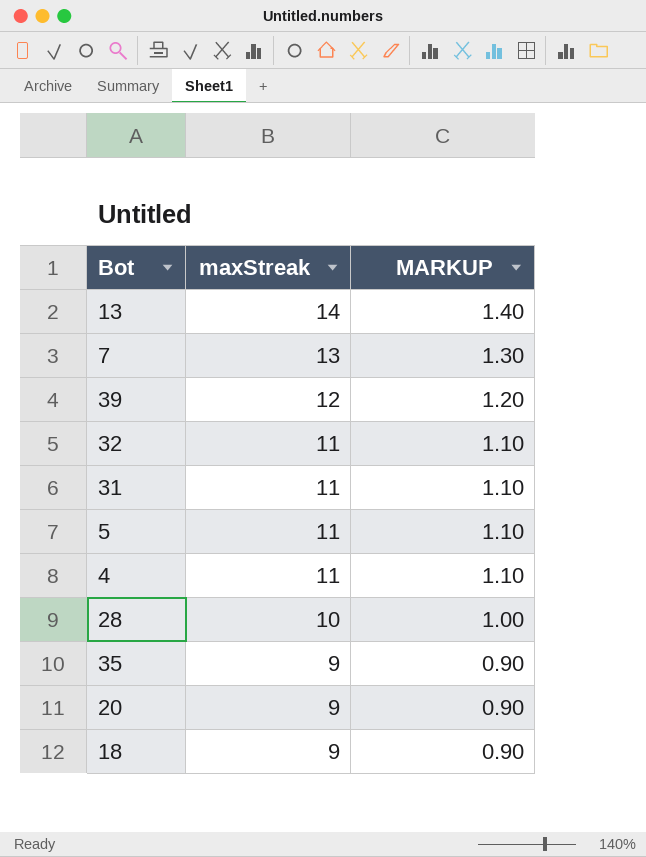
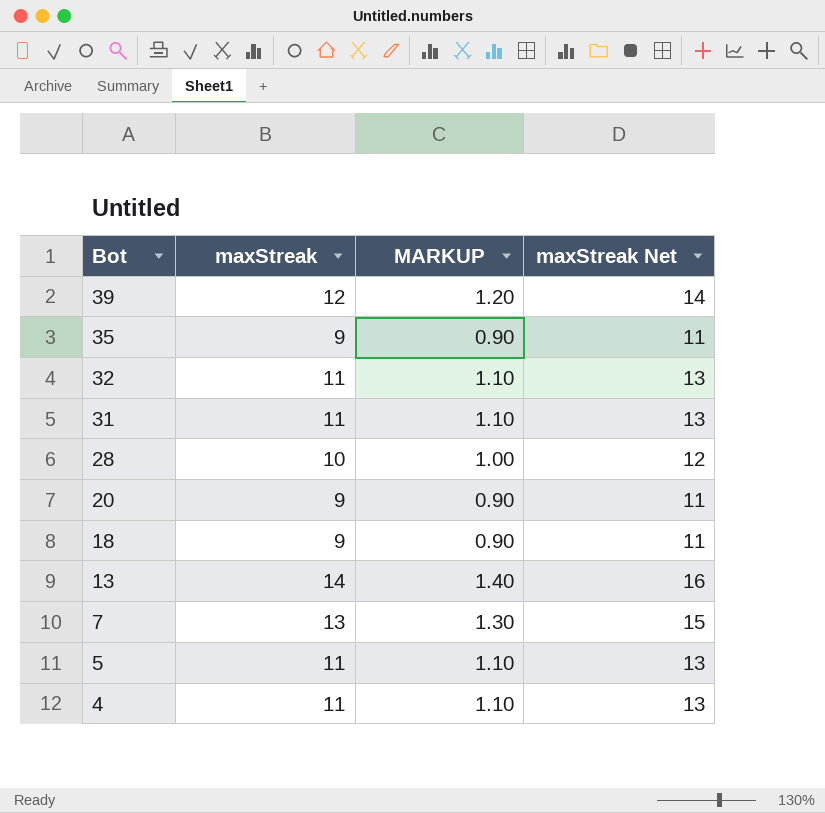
row order: maxStreak descending -> Bot descending
column maxStreak Net | formula: none -> [maxStreak] + 2

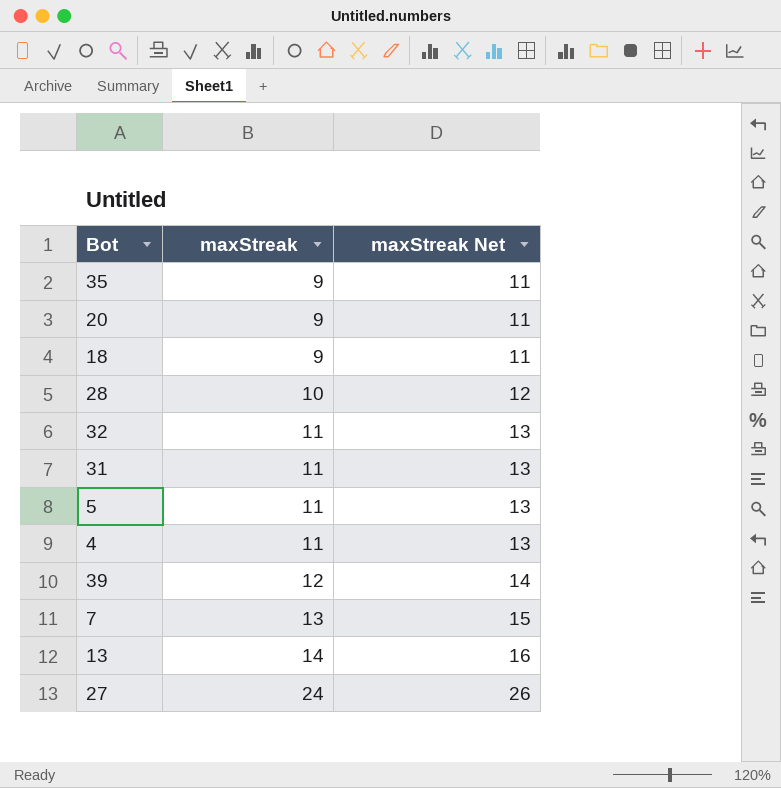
row order: Bot descending -> maxStreak ascending
column MARKUP | formula: [maxStreak] * 0.1 -> none
row 27: none -> 24 | 26

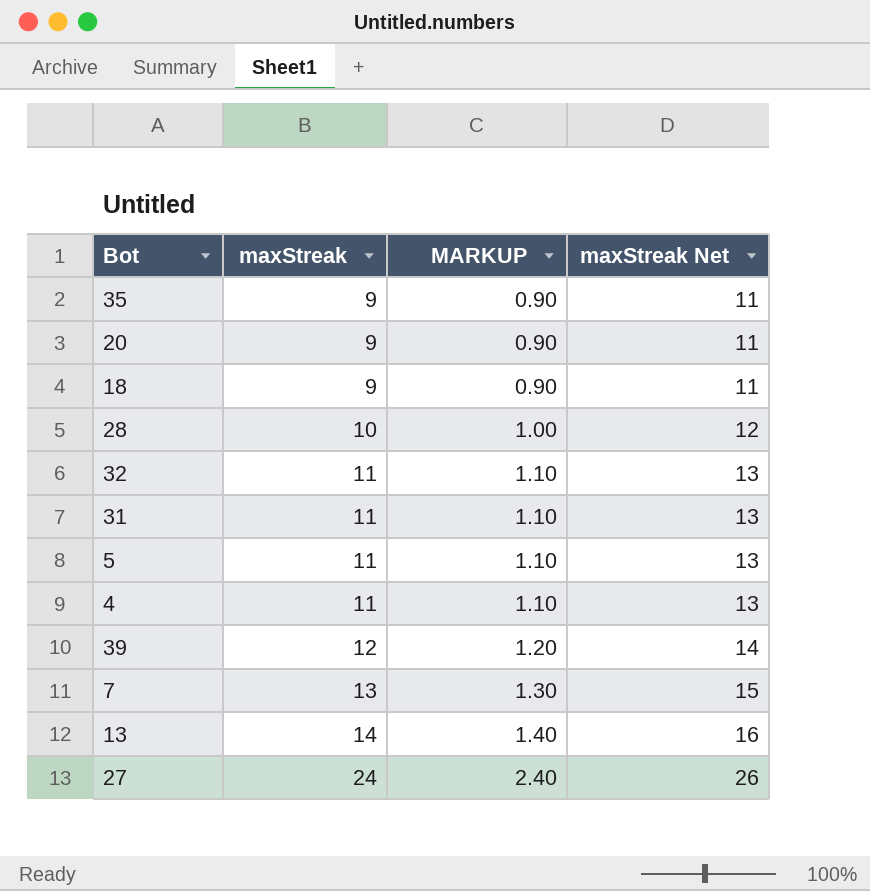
column MARKUP | formula: none -> [maxStreak] * 0.1

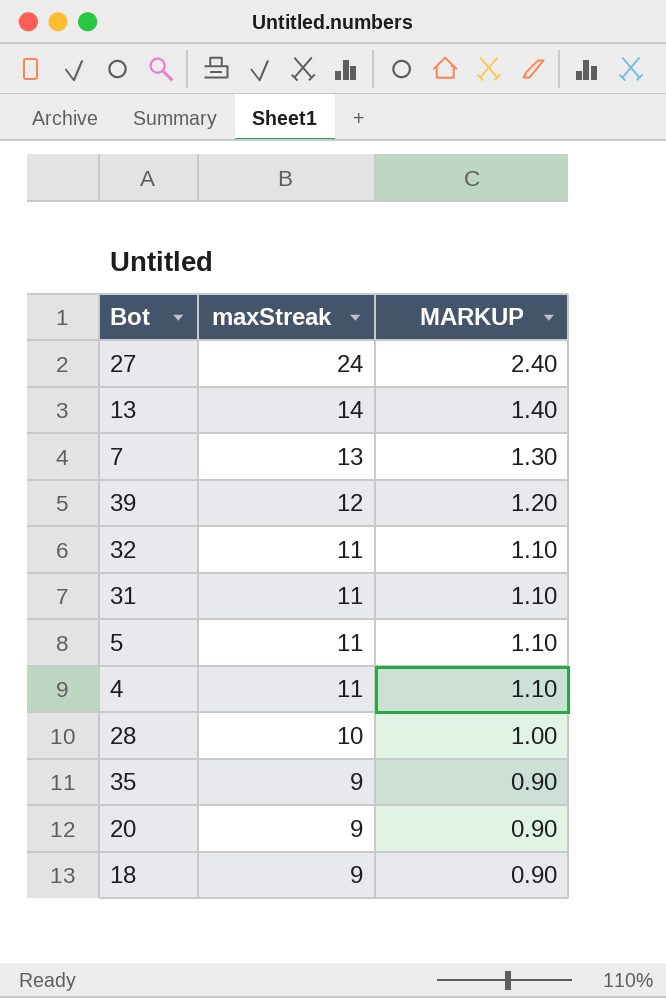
row order: maxStreak ascending -> maxStreak descending
column maxStreak Net | formula: [maxStreak] + 2 -> none

